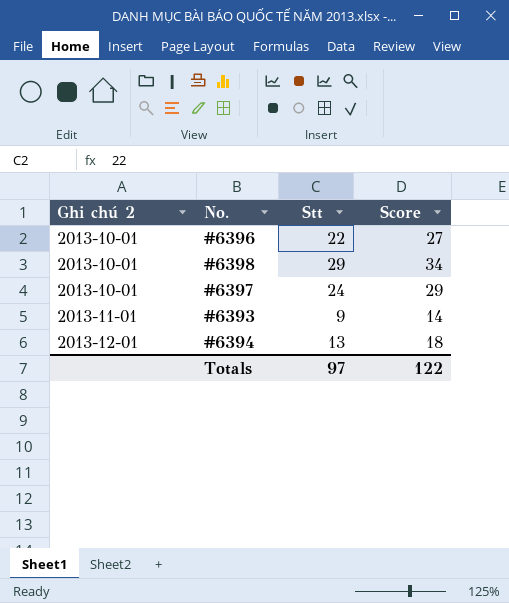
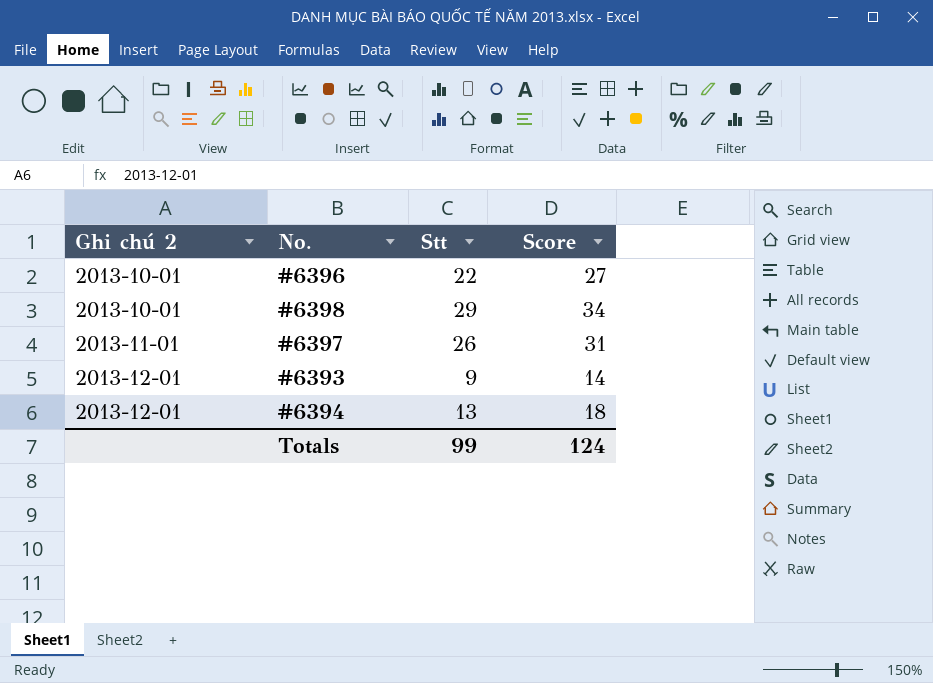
#6397 | Ghi chú 2: 2013-10-01 -> 2013-11-01
#6397 | Stt: 24 -> 26
#6397 | Score: 29 -> 31
#6393 | Ghi chú 2: 2013-11-01 -> 2013-12-01
Totals | Stt: 97 -> 99
Totals | Score: 122 -> 124

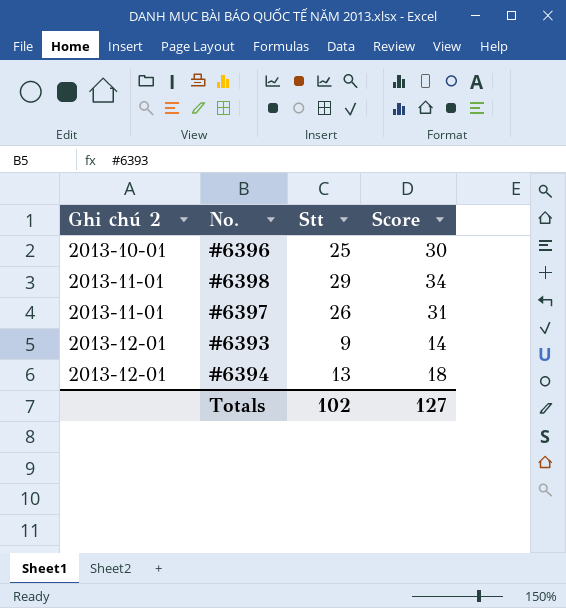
#6396 | Stt: 22 -> 25
#6396 | Score: 27 -> 30
#6398 | Ghi chú 2: 2013-10-01 -> 2013-11-01
Totals | Stt: 99 -> 102
Totals | Score: 124 -> 127

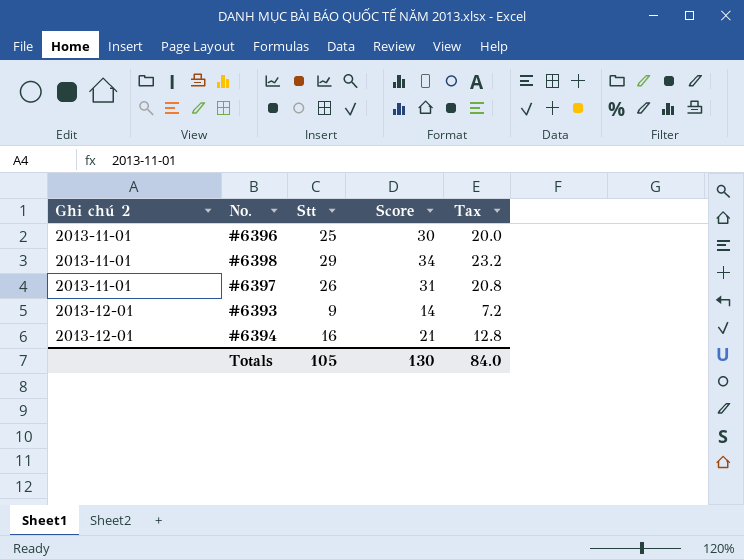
column Tax | formula: none -> [Stt] * 0.8
#6396 | Ghi chú 2: 2013-10-01 -> 2013-11-01
#6394 | Stt: 13 -> 16
#6394 | Score: 18 -> 21
Totals | Stt: 102 -> 105
Totals | Score: 127 -> 130

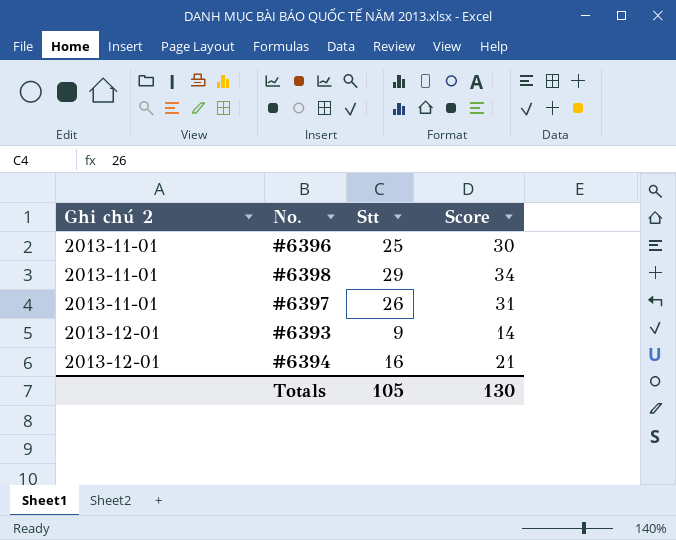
column Tax | formula: [Stt] * 0.8 -> none

